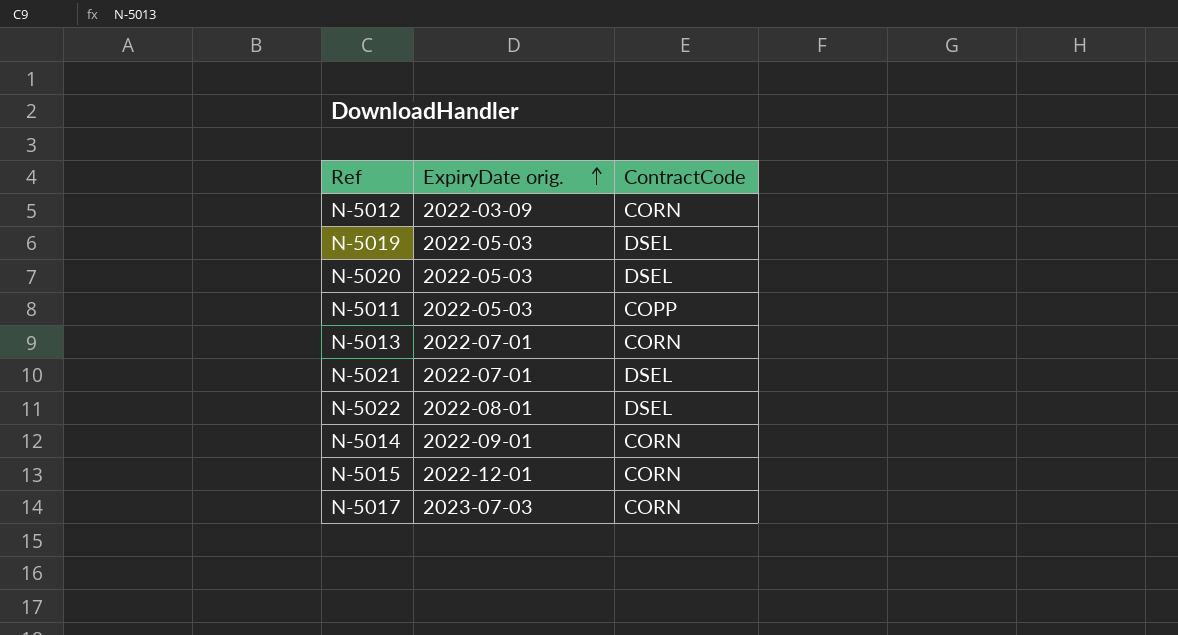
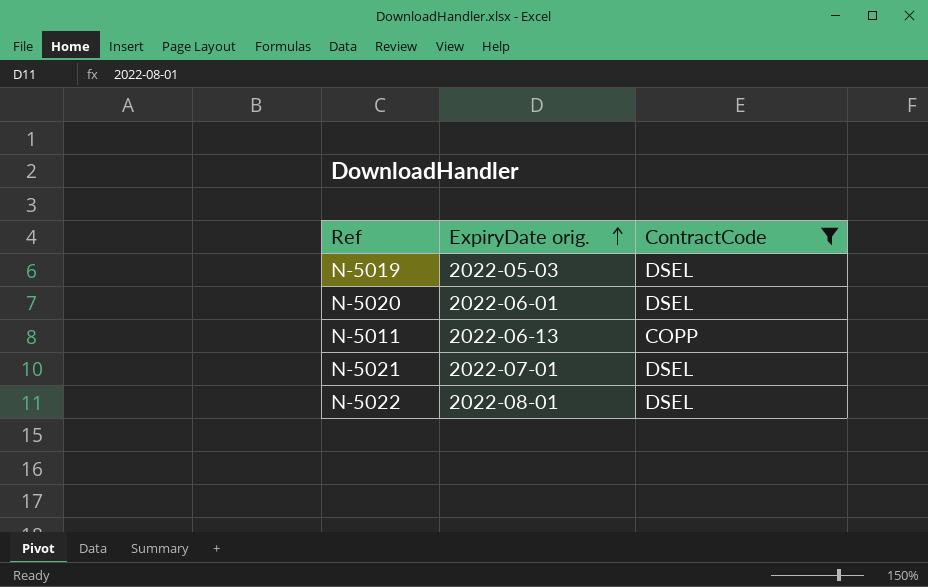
filter: none -> ContractCode != CORN
N-5020 | ExpiryDate orig.: 2022-05-03 -> 2022-06-01
N-5011 | ExpiryDate orig.: 2022-05-03 -> 2022-06-13

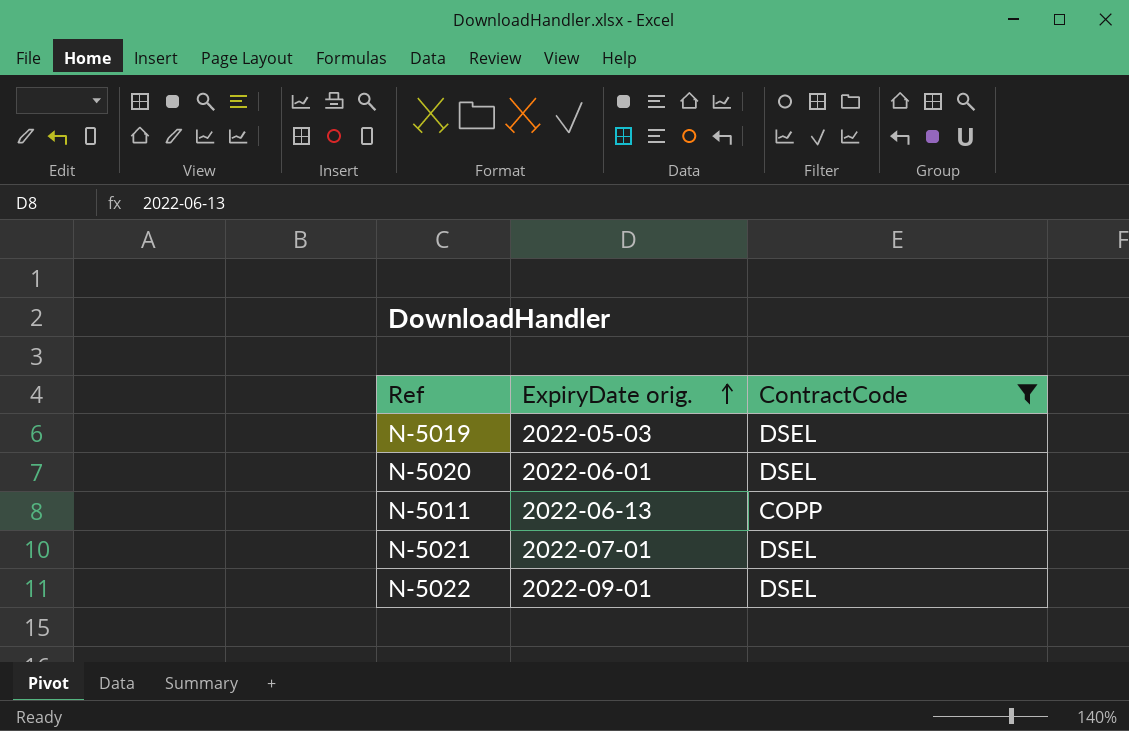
N-5022 | ExpiryDate orig.: 2022-08-01 -> 2022-09-01

